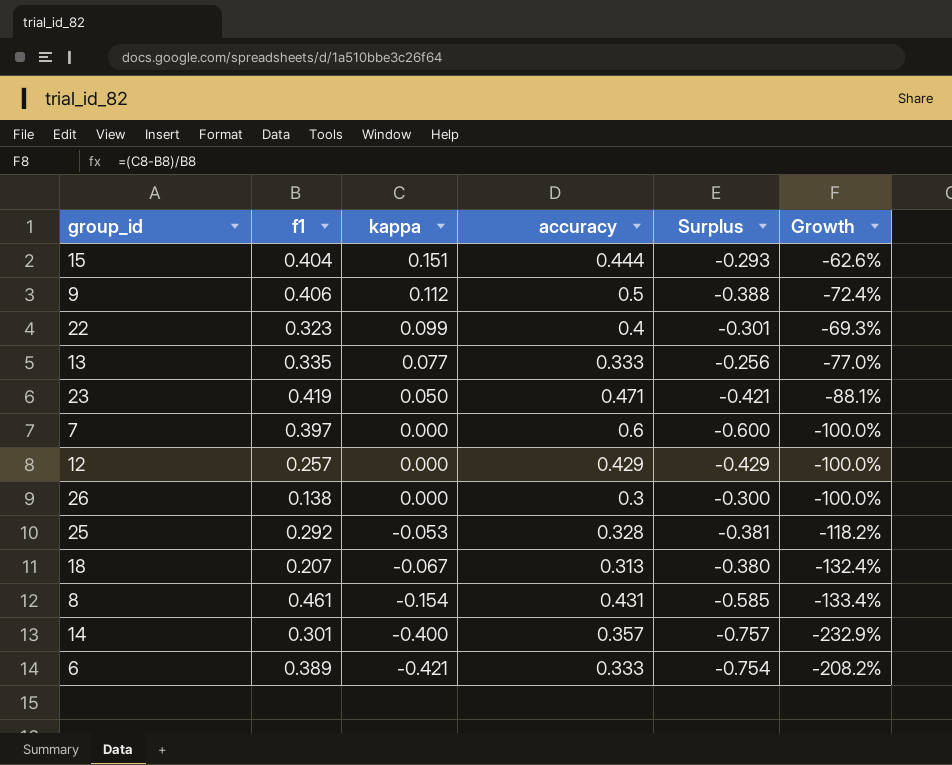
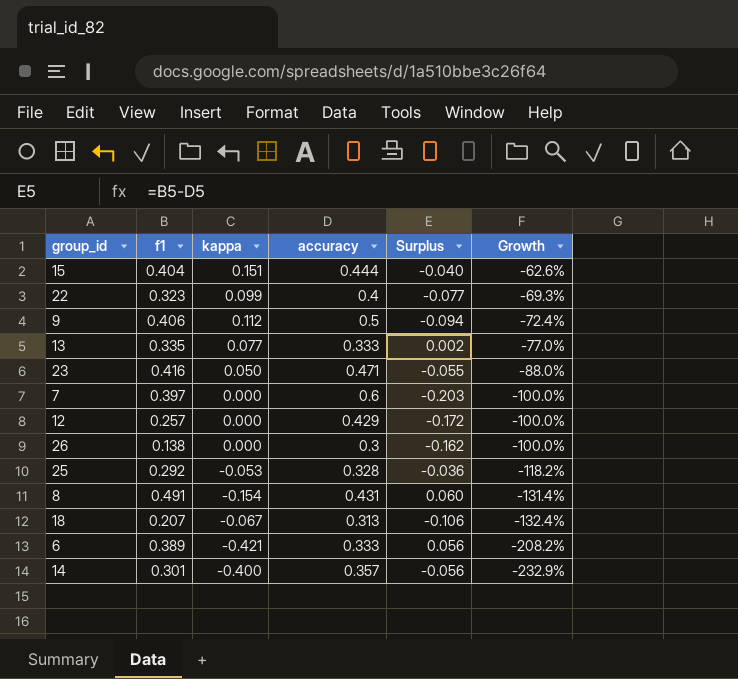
row order: kappa descending -> Growth descending
column Surplus | formula: [kappa] - [accuracy] -> [f1] - [accuracy]
23 | f1: 0.419 -> 0.416
23 | Growth: -88.1% -> -88.0%
8 | f1: 0.461 -> 0.491
8 | Growth: -133.4% -> -131.4%

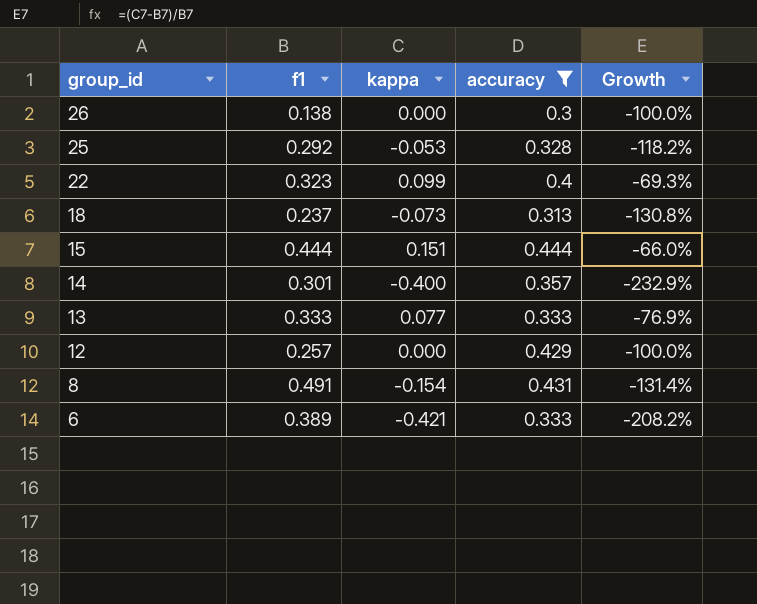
filter: none -> accuracy <= 0.444
row order: Growth descending -> group_id descending
column Surplus | formula: [f1] - [accuracy] -> none
18 | f1: 0.207 -> 0.237
18 | kappa: -0.067 -> -0.073
18 | Growth: -132.4% -> -130.8%
15 | f1: 0.404 -> 0.444
15 | Growth: -62.6% -> -66.0%
13 | f1: 0.335 -> 0.333
13 | Growth: -77.0% -> -76.9%

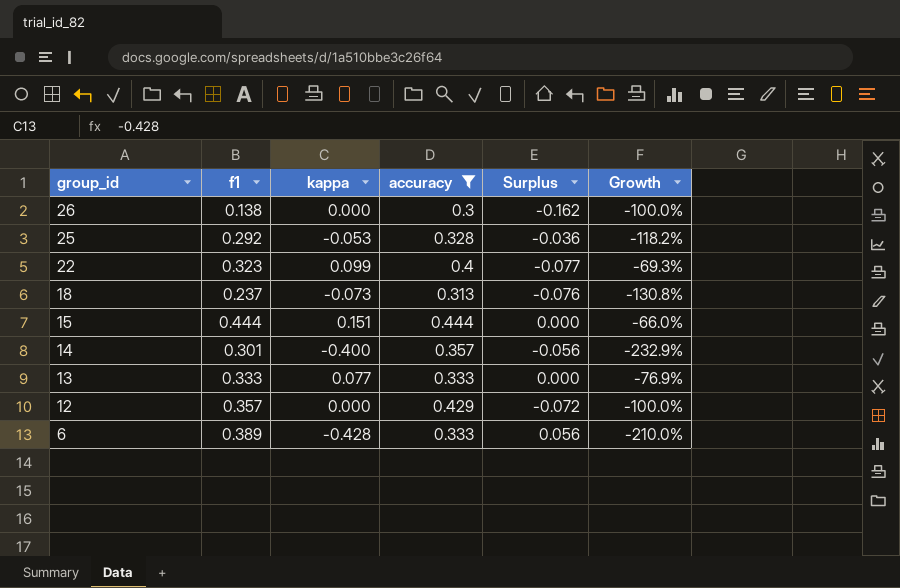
column Surplus | formula: none -> [f1] - [accuracy]
row 8: 0.491 | -0.154 | 0.431 | -131.4% -> none
12 | f1: 0.257 -> 0.357
6 | kappa: -0.421 -> -0.428
6 | Growth: -208.2% -> -210.0%

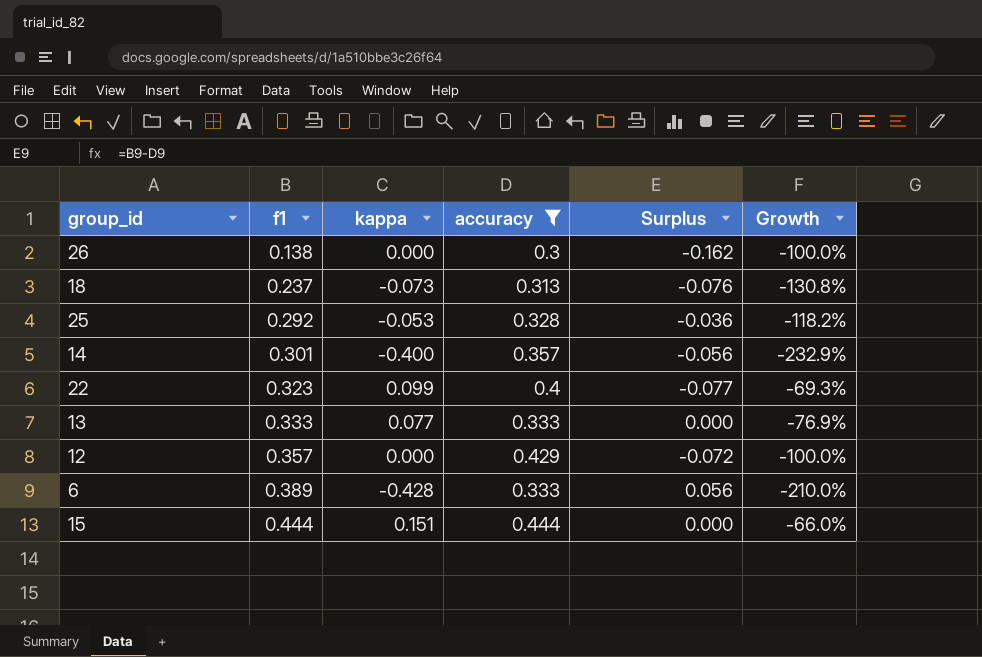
row order: group_id descending -> f1 ascending

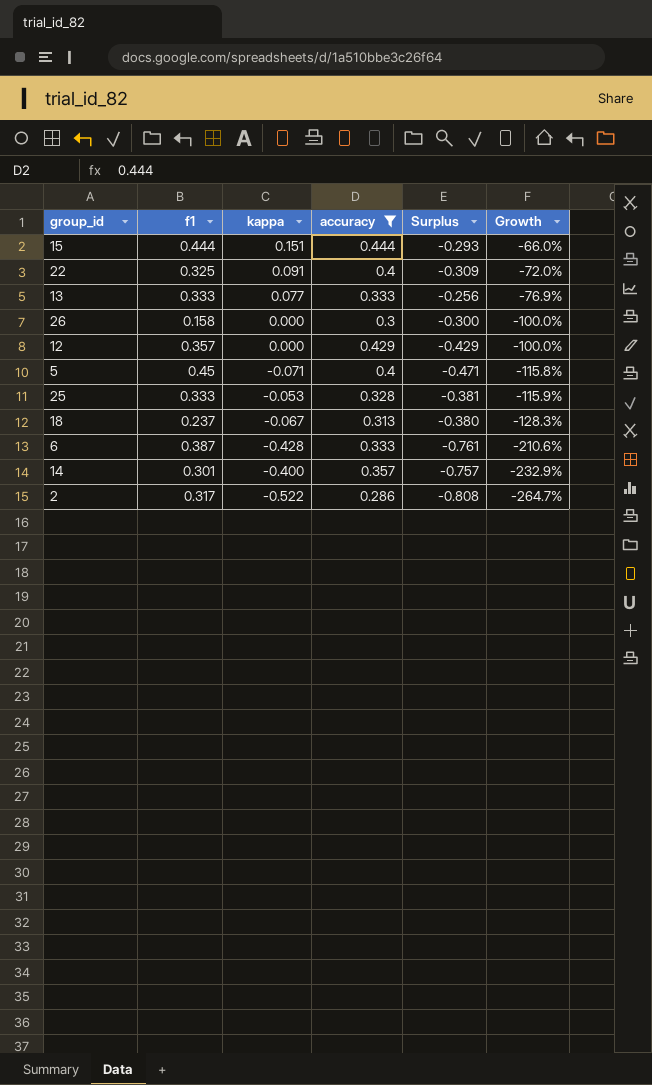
row order: f1 ascending -> Growth descending
column Surplus | formula: [f1] - [accuracy] -> [kappa] - [accuracy]
22 | f1: 0.323 -> 0.325
22 | kappa: 0.099 -> 0.091
22 | Growth: -69.3% -> -72.0%
26 | f1: 0.138 -> 0.158
row 5: none -> 0.45 | -0.071 | 0.4 | -0.471 | -115.8%
25 | f1: 0.292 -> 0.333
25 | Growth: -118.2% -> -115.9%
18 | kappa: -0.073 -> -0.067
18 | Growth: -130.8% -> -128.3%
6 | f1: 0.389 -> 0.387
6 | Growth: -210.0% -> -210.6%
row 2: none -> 0.317 | -0.522 | 0.286 | -0.808 | -264.7%

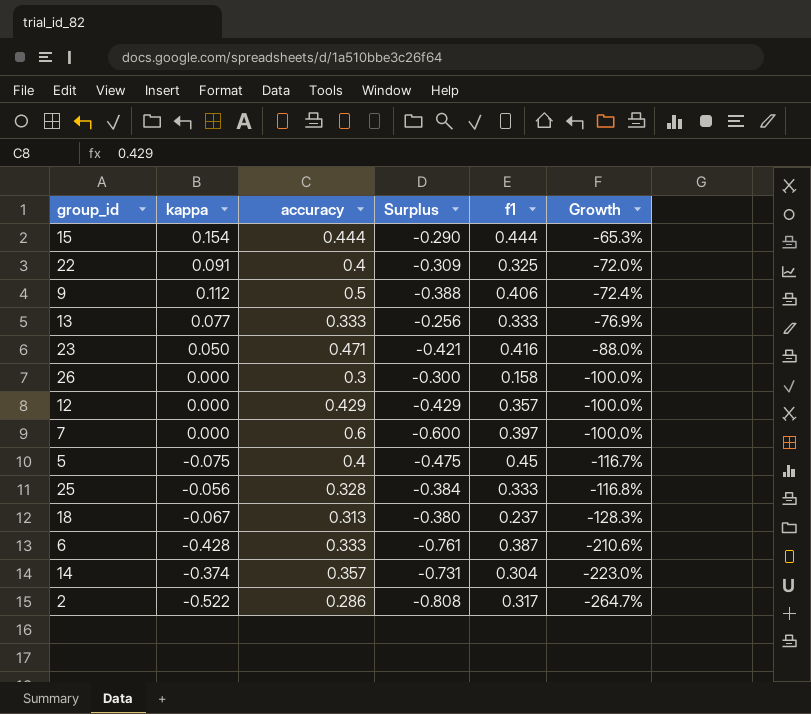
filter: accuracy <= 0.444 -> none
column f1 | position: 2 -> 5
15 | kappa: 0.151 -> 0.154
15 | Surplus: -0.293 -> -0.290
15 | Growth: -66.0% -> -65.3%
5 | kappa: -0.071 -> -0.075
5 | Surplus: -0.471 -> -0.475
5 | Growth: -115.8% -> -116.7%
25 | kappa: -0.053 -> -0.056
25 | Surplus: -0.381 -> -0.384
25 | Growth: -115.9% -> -116.8%
14 | kappa: -0.400 -> -0.374
14 | Surplus: -0.757 -> -0.731
14 | f1: 0.301 -> 0.304
14 | Growth: -232.9% -> -223.0%

